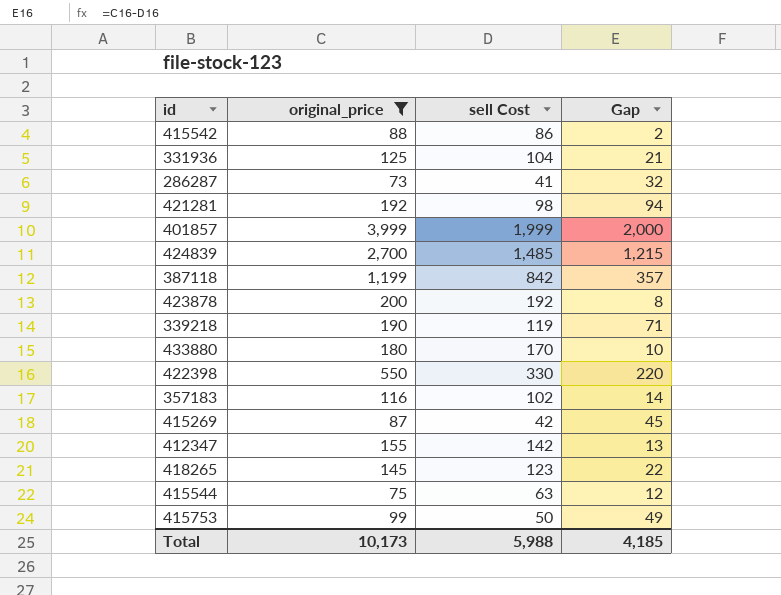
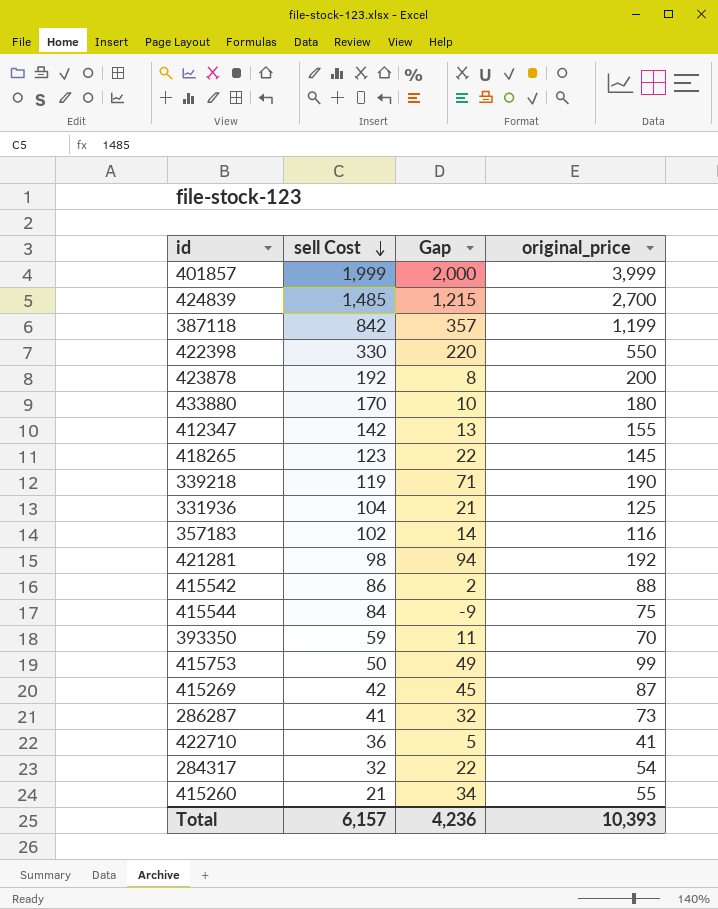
filter: original_price >= 73 -> none
row order: none -> sell Cost descending
column original_price | position: 2 -> 4
415544 | sell Cost: 63 -> 84
415544 | Gap: 12 -> -9
Total | sell Cost: 5,988 -> 6,157
Total | Gap: 4,185 -> 4,236
Total | original_price: 10,173 -> 10,393

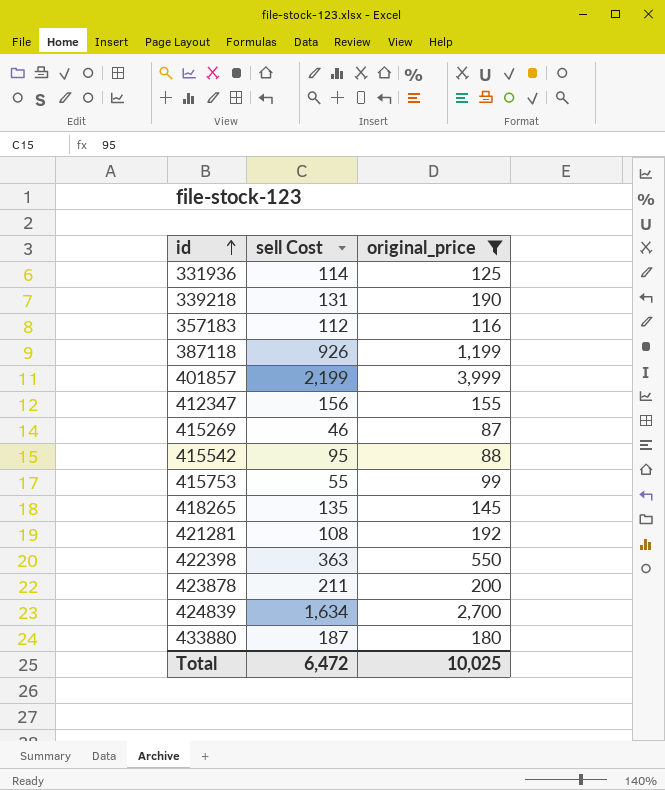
filter: none -> original_price >= 87
row order: sell Cost descending -> id ascending
column Gap | formula: [original_price] - [sell Cost] -> none
331936 | sell Cost: 104 -> 114
339218 | sell Cost: 119 -> 131
357183 | sell Cost: 102 -> 112
387118 | sell Cost: 842 -> 926
401857 | sell Cost: 1,999 -> 2,199
412347 | sell Cost: 142 -> 156
415269 | sell Cost: 42 -> 46
415542 | sell Cost: 86 -> 95
415753 | sell Cost: 50 -> 55
418265 | sell Cost: 123 -> 135
421281 | sell Cost: 98 -> 108
422398 | sell Cost: 330 -> 363
423878 | sell Cost: 192 -> 211
424839 | sell Cost: 1,485 -> 1,634
433880 | sell Cost: 170 -> 187
Total | sell Cost: 6,157 -> 6,472
Total | original_price: 10,393 -> 10,025

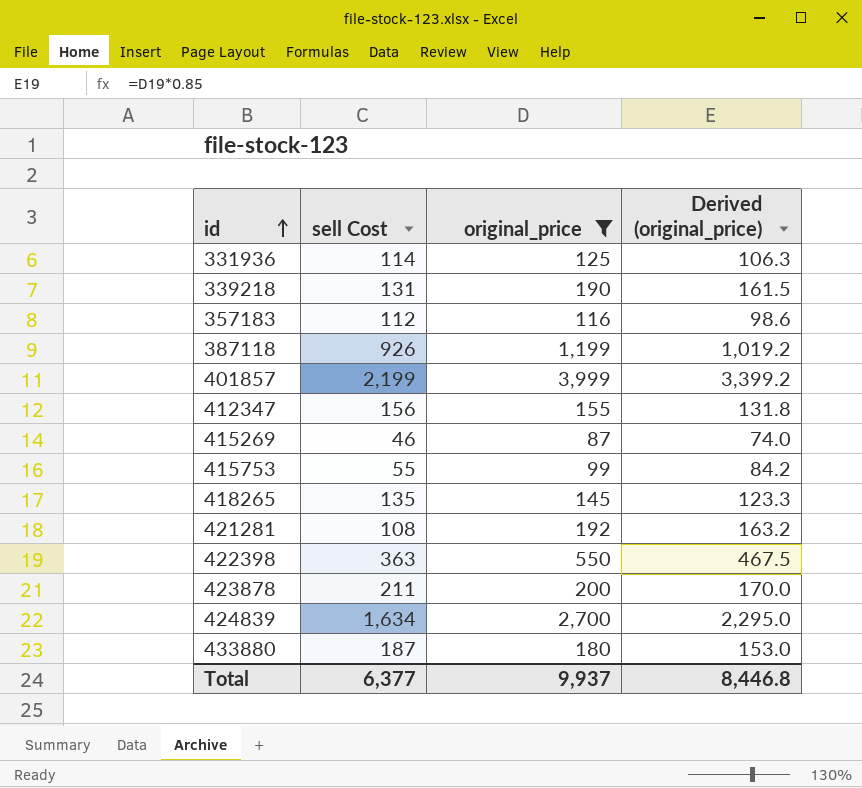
column Derived (original_price) | formula: none -> [original_price] * 0.85
row 415542: 95 | 88 -> none
Total | sell Cost: 6,472 -> 6,377
Total | original_price: 10,025 -> 9,937

